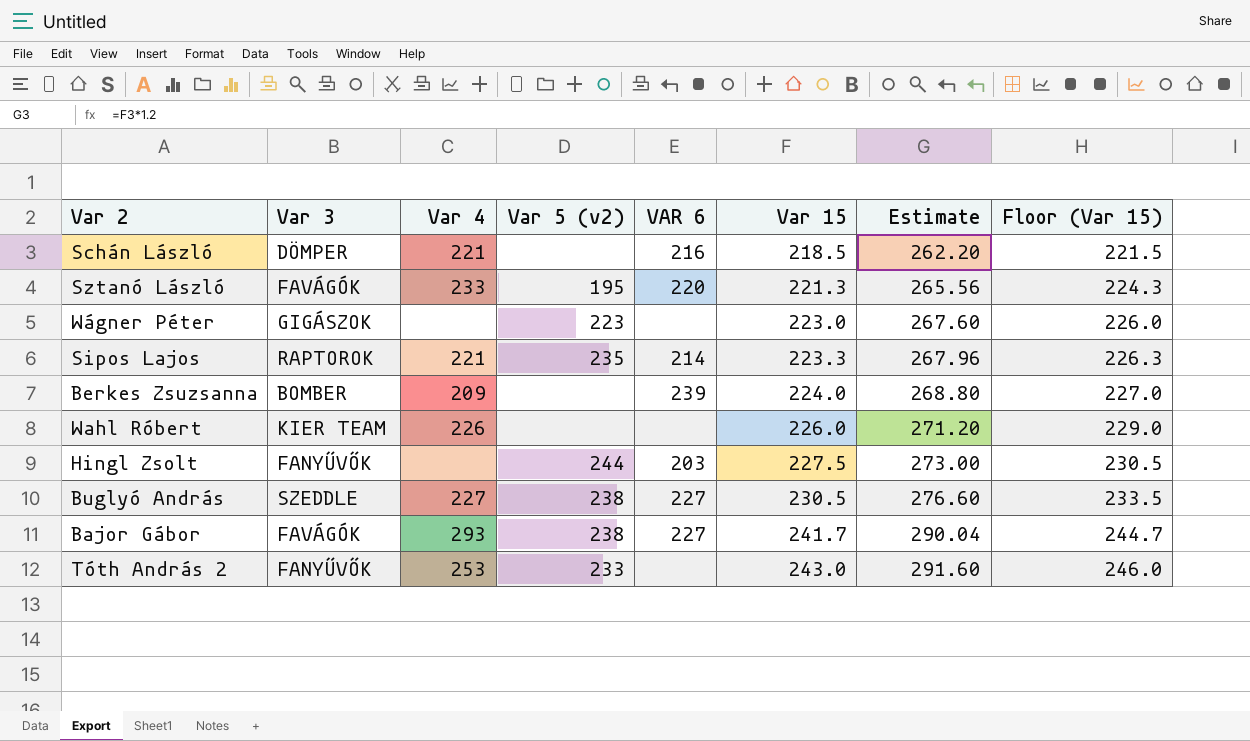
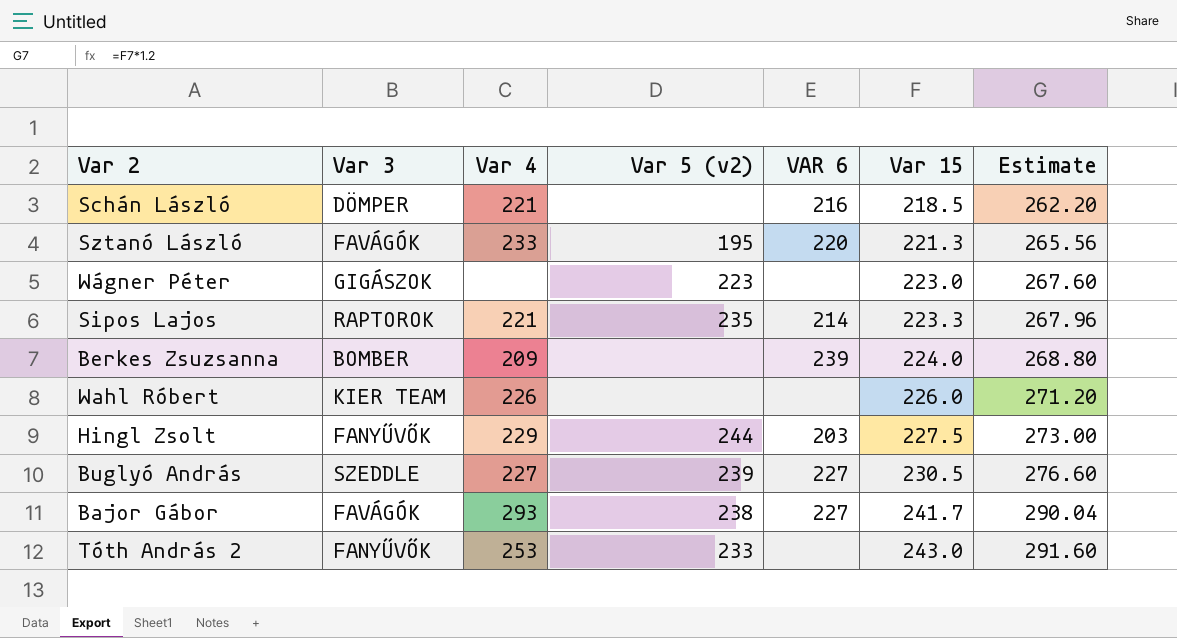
column Floor (Var 15) | formula: [Var 15] + 3 -> none
Hingl Zsolt | Var 4: none -> 229
Buglyó András | Var 5 (v2): 238 -> 239

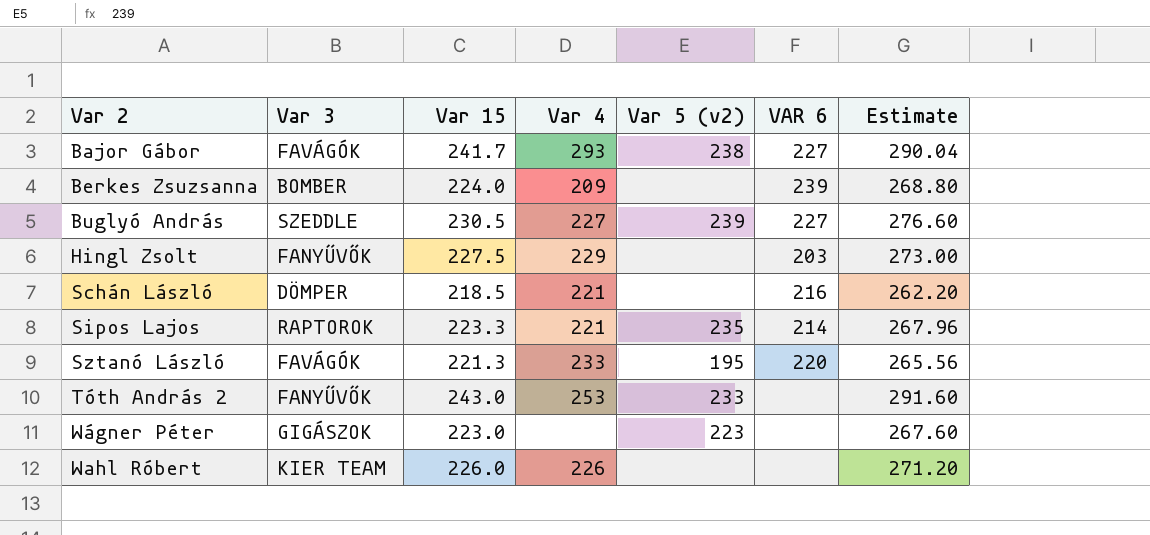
row order: Var 15 ascending -> Var 2 ascending
column Var 15 | position: 6 -> 3
Hingl Zsolt | Var 5 (v2): 244 -> none

